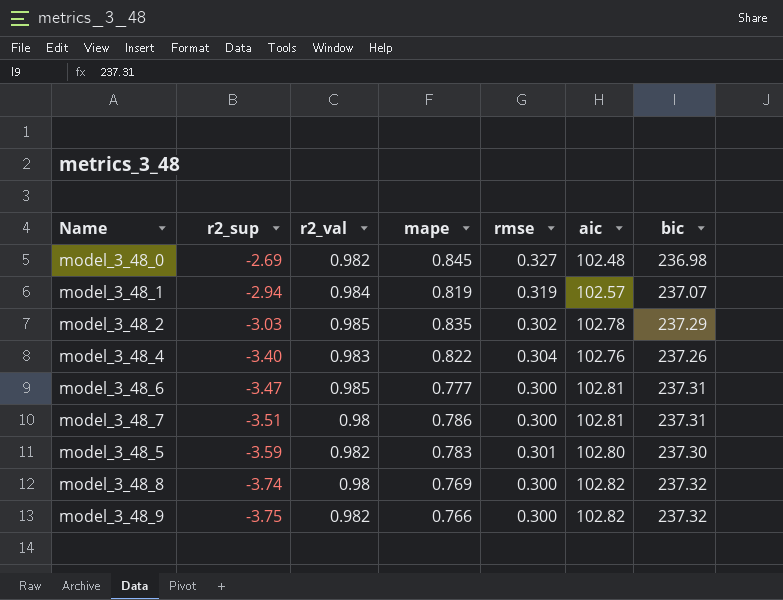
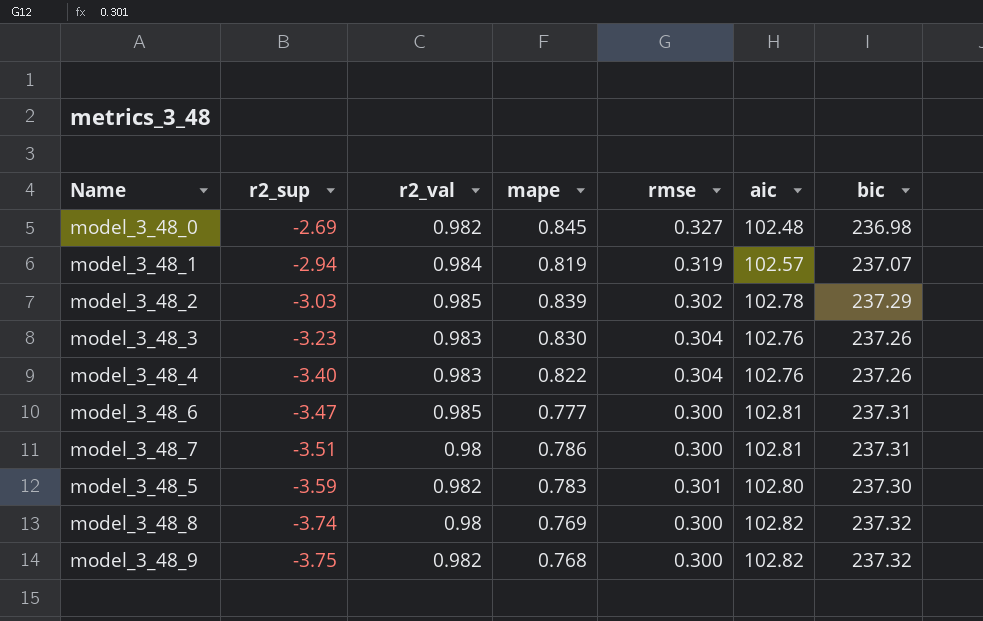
model_3_48_2 | mape: 0.835 -> 0.839
row model_3_48_3: none -> -3.23 | 0.983 | 0.830 | 0.304 | 102.76 | 237.26
model_3_48_9 | mape: 0.766 -> 0.768

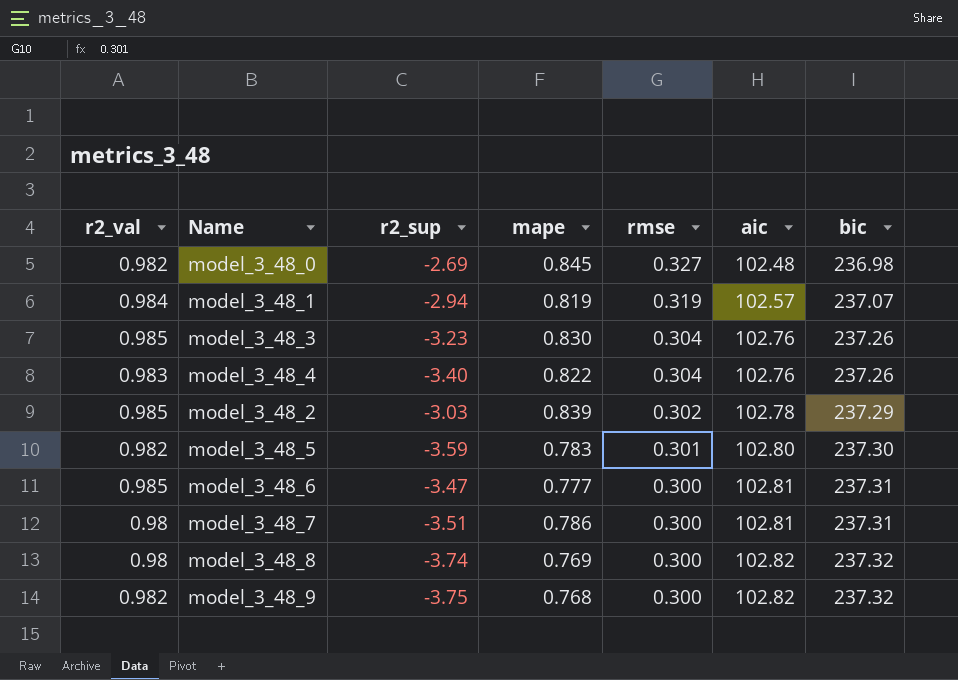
row order: r2_sup descending -> rmse descending
column r2_val | position: 3 -> 1
model_3_48_3 | r2_val: 0.983 -> 0.985

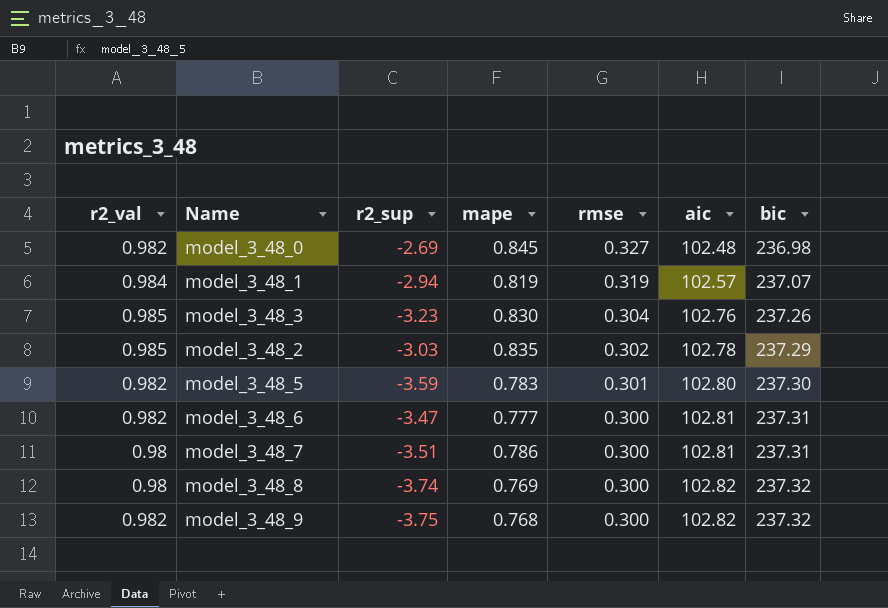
row model_3_48_4: 0.983 | -3.40 | 0.822 | 0.304 | 102.76 | 237.26 -> none
model_3_48_2 | mape: 0.839 -> 0.835
model_3_48_6 | r2_val: 0.985 -> 0.982

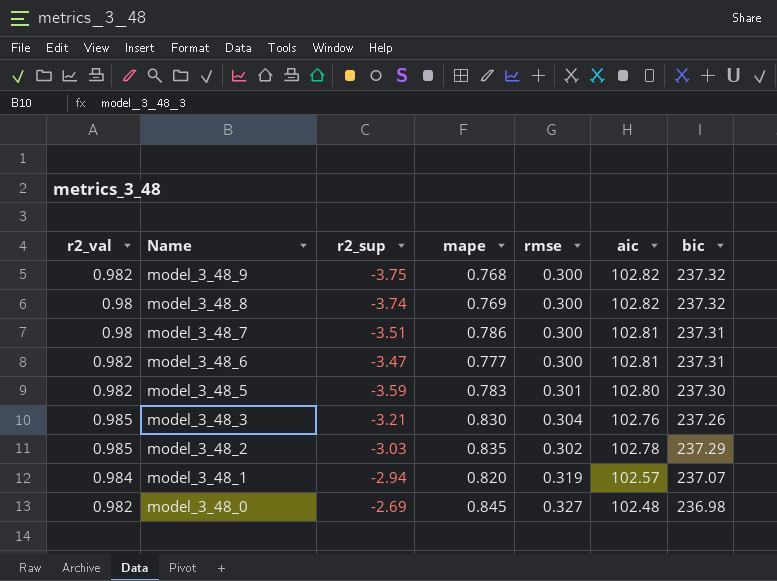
row order: rmse descending -> Name descending
model_3_48_3 | r2_sup: -3.23 -> -3.21
model_3_48_1 | mape: 0.819 -> 0.820

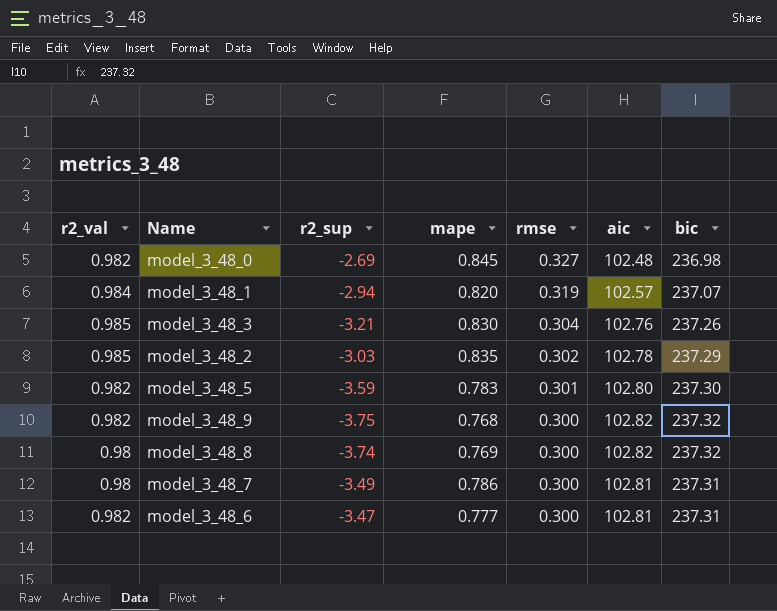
row order: Name descending -> rmse descending
model_3_48_7 | r2_sup: -3.51 -> -3.49

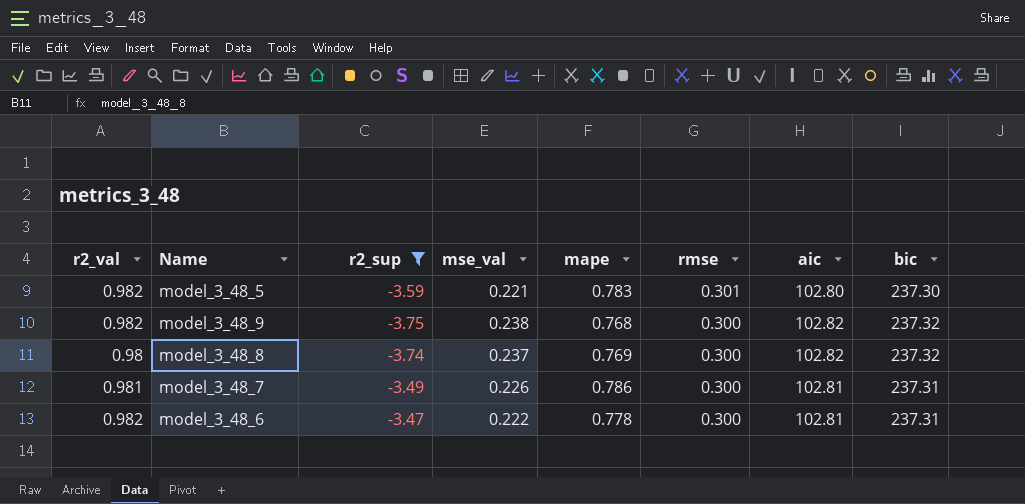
filter: none -> r2_sup <= -3.47
column mse_val | position: none -> 4
model_3_48_7 | r2_val: 0.98 -> 0.981
model_3_48_6 | mape: 0.777 -> 0.778

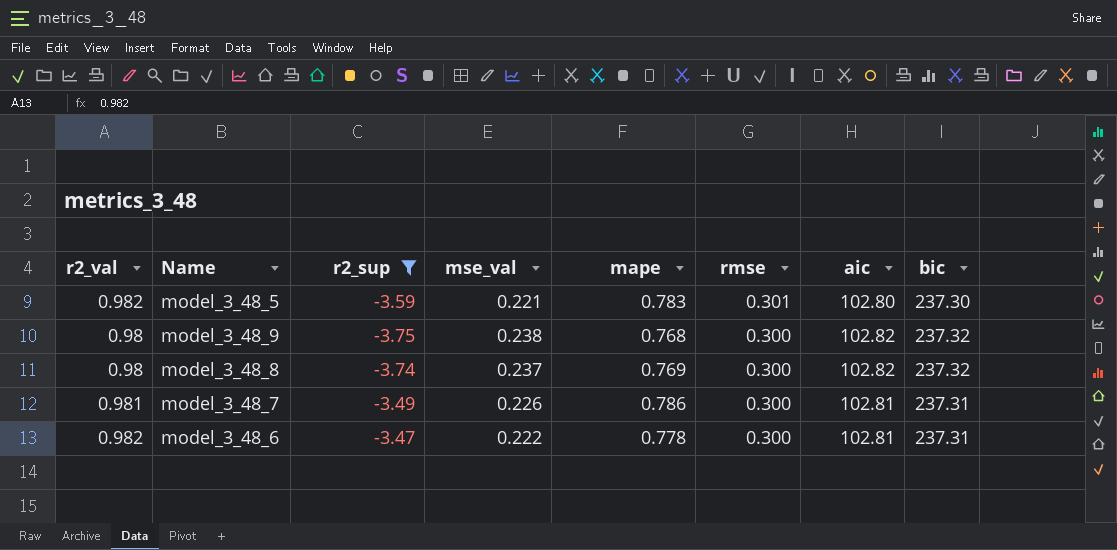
model_3_48_9 | r2_val: 0.982 -> 0.98

